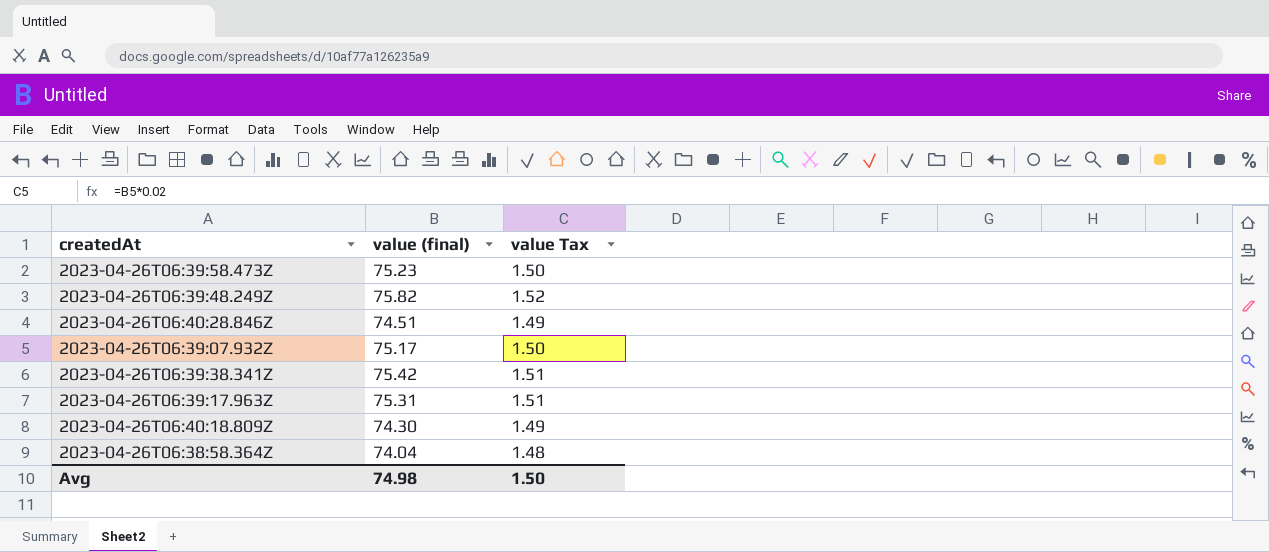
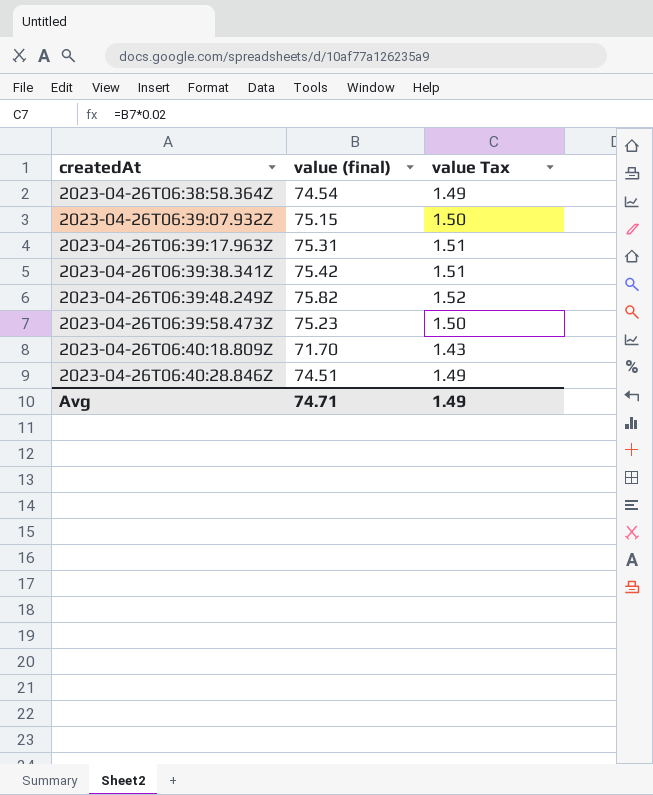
row order: none -> createdAt ascending
2023-04-26T06:38:58.364Z | value (final): 74.04 -> 74.54
2023-04-26T06:38:58.364Z | value Tax: 1.48 -> 1.49
2023-04-26T06:39:07.932Z | value (final): 75.17 -> 75.15
2023-04-26T06:40:18.809Z | value (final): 74.30 -> 71.70
2023-04-26T06:40:18.809Z | value Tax: 1.49 -> 1.43
Avg | value (final): 74.98 -> 74.71
Avg | value Tax: 1.50 -> 1.49

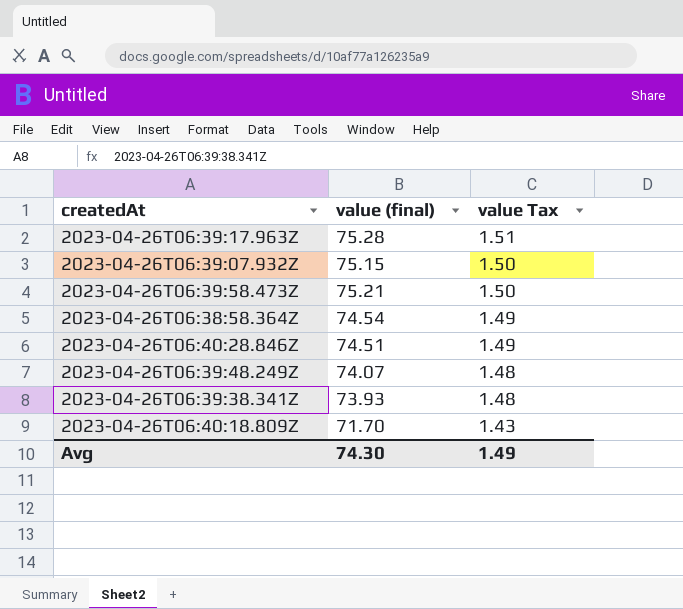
row order: createdAt ascending -> value Tax descending
2023-04-26T06:39:17.963Z | value (final): 75.31 -> 75.28
2023-04-26T06:39:58.473Z | value (final): 75.23 -> 75.21
2023-04-26T06:39:48.249Z | value (final): 75.82 -> 74.07
2023-04-26T06:39:48.249Z | value Tax: 1.52 -> 1.48
2023-04-26T06:39:38.341Z | value (final): 75.42 -> 73.93
2023-04-26T06:39:38.341Z | value Tax: 1.51 -> 1.48
Avg | value (final): 74.71 -> 74.30

